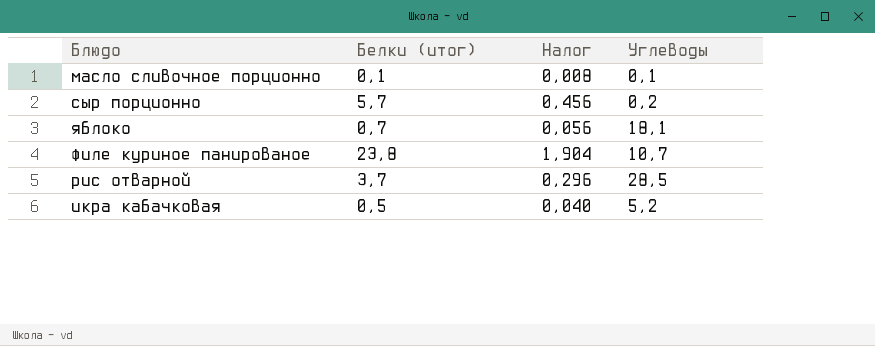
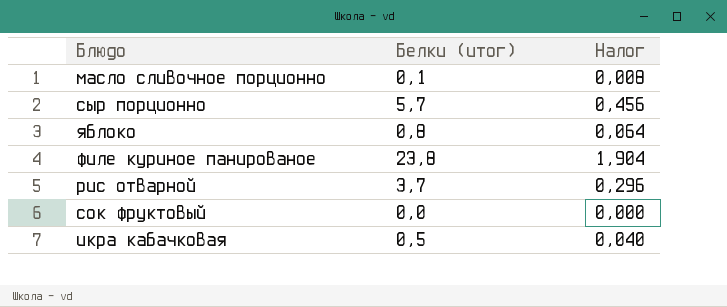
column Углеводы | position: 4 -> none
яблоко | Белки (итог): 0,7 -> 0,8
яблоко | Налог: 0,056 -> 0,064
row сок фруктовый: none -> 0,0 | 0,000

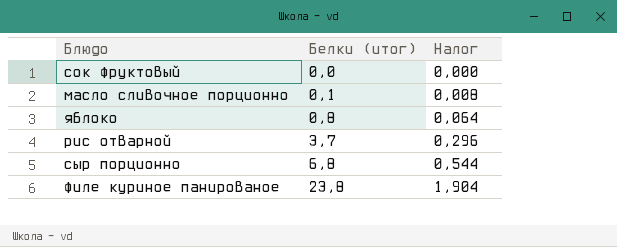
row order: none -> Белки (итог) ascending
row икра кабачковая: 0,5 | 0,040 -> none
сыр порционно | Белки (итог): 5,7 -> 6,8
сыр порционно | Налог: 0,456 -> 0,544

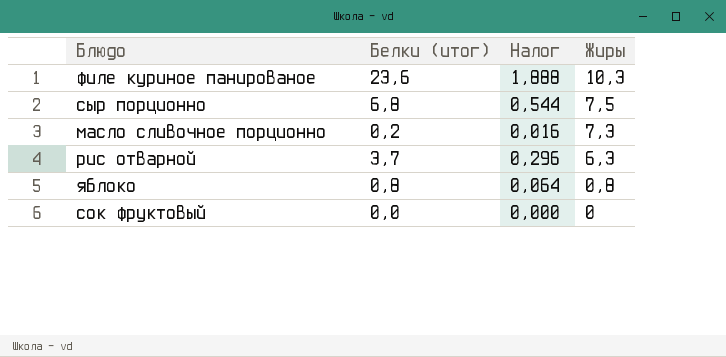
row order: Белки (итог) ascending -> Жиры descending
column Жиры | position: none -> 4
филе куриное панированое | Белки (итог): 23,8 -> 23,6
филе куриное панированое | Налог: 1,904 -> 1,888
масло сливочное порционно | Белки (итог): 0,1 -> 0,2
масло сливочное порционно | Налог: 0,008 -> 0,016

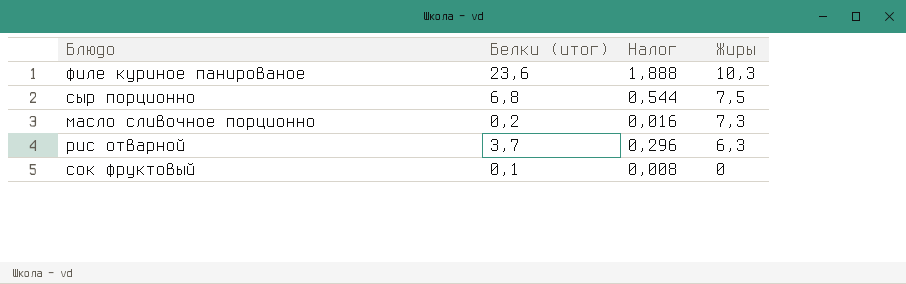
row яблоко: 0,8 | 0,064 | 0,8 -> none
сок фруктовый | Белки (итог): 0,0 -> 0,1
сок фруктовый | Налог: 0,000 -> 0,008

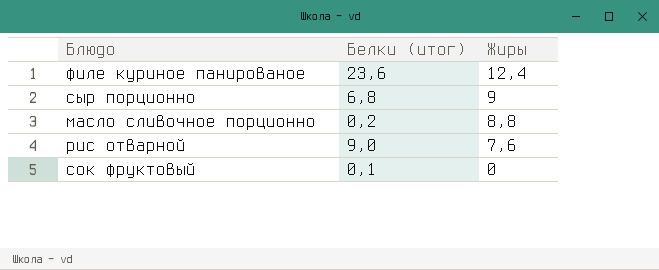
column Налог | formula: [Белки (итог)] * 0,08 -> none
филе куриное панированое | Жиры: 10,3 -> 12,4
сыр порционно | Жиры: 7,5 -> 9
масло сливочное порционно | Жиры: 7,3 -> 8,8
рис отварной | Белки (итог): 3,7 -> 9,0
рис отварной | Жиры: 6,3 -> 7,6

